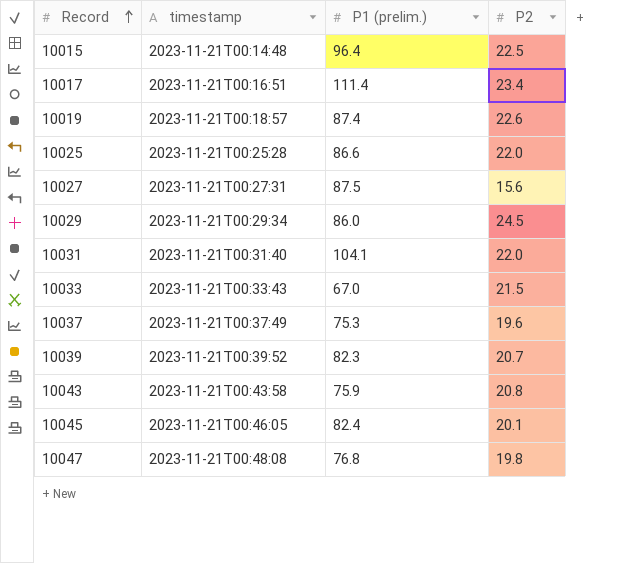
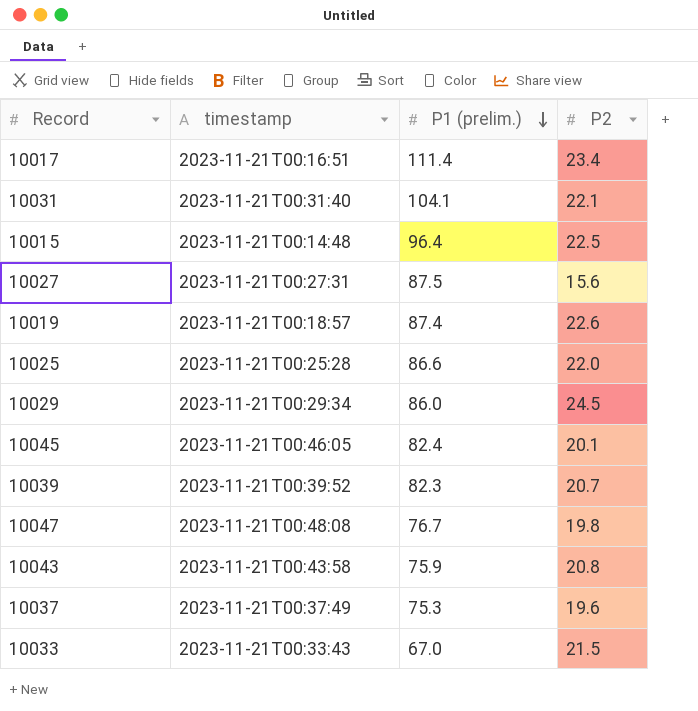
row order: Record ascending -> P1 (prelim.) descending
10031 | P2: 22.0 -> 22.1
10047 | P1 (prelim.): 76.8 -> 76.7

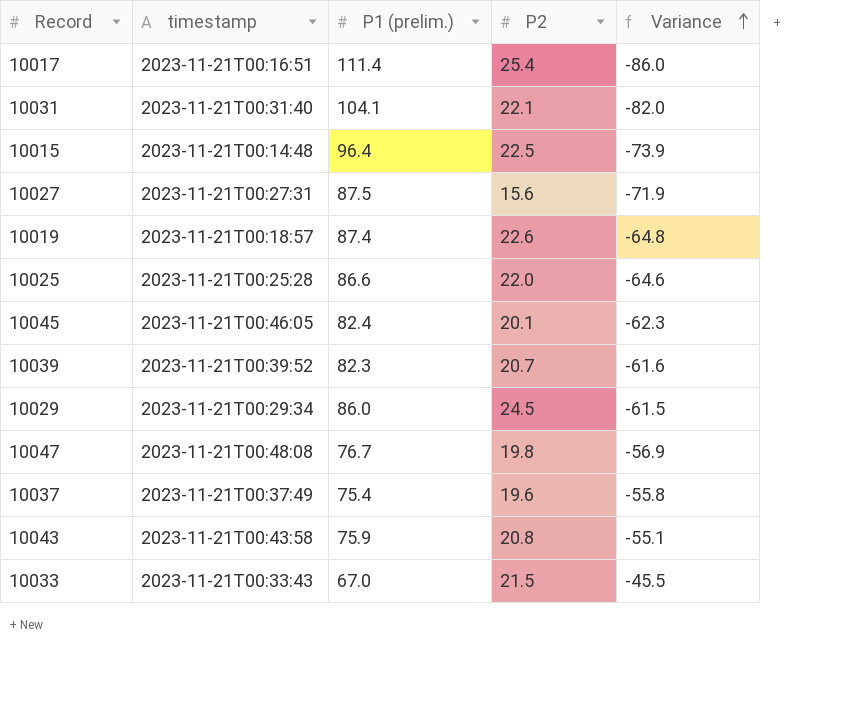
row order: P1 (prelim.) descending -> Variance ascending
column Variance | formula: none -> [P2] - [P1 (prelim.)]
10017 | P2: 23.4 -> 25.4
10037 | P1 (prelim.): 75.3 -> 75.4

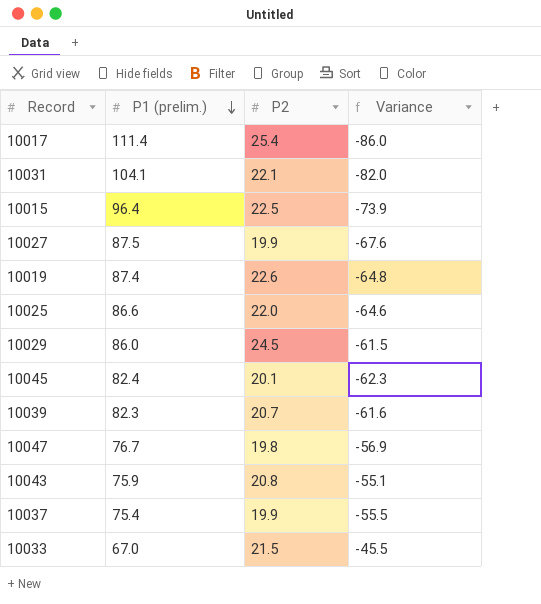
row order: Variance ascending -> P1 (prelim.) descending
column timestamp | position: 2 -> none
10027 | P2: 15.6 -> 19.9
10027 | Variance: -71.9 -> -67.6
10037 | P2: 19.6 -> 19.9
10037 | Variance: -55.8 -> -55.5

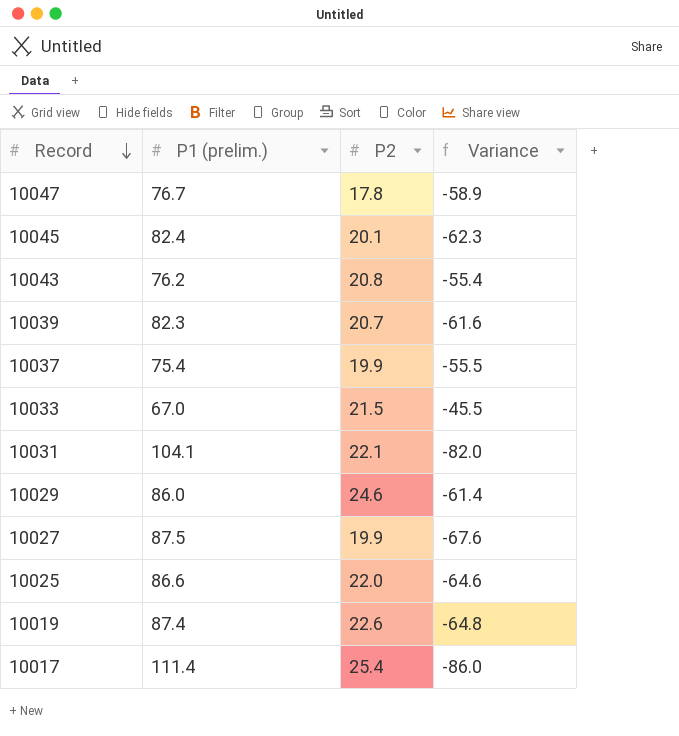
row order: P1 (prelim.) descending -> Record descending
row 10015: 96.4 | 22.5 | -73.9 -> none
10047 | P2: 19.8 -> 17.8
10047 | Variance: -56.9 -> -58.9
10043 | P1 (prelim.): 75.9 -> 76.2
10043 | Variance: -55.1 -> -55.4
10029 | P2: 24.5 -> 24.6
10029 | Variance: -61.5 -> -61.4

